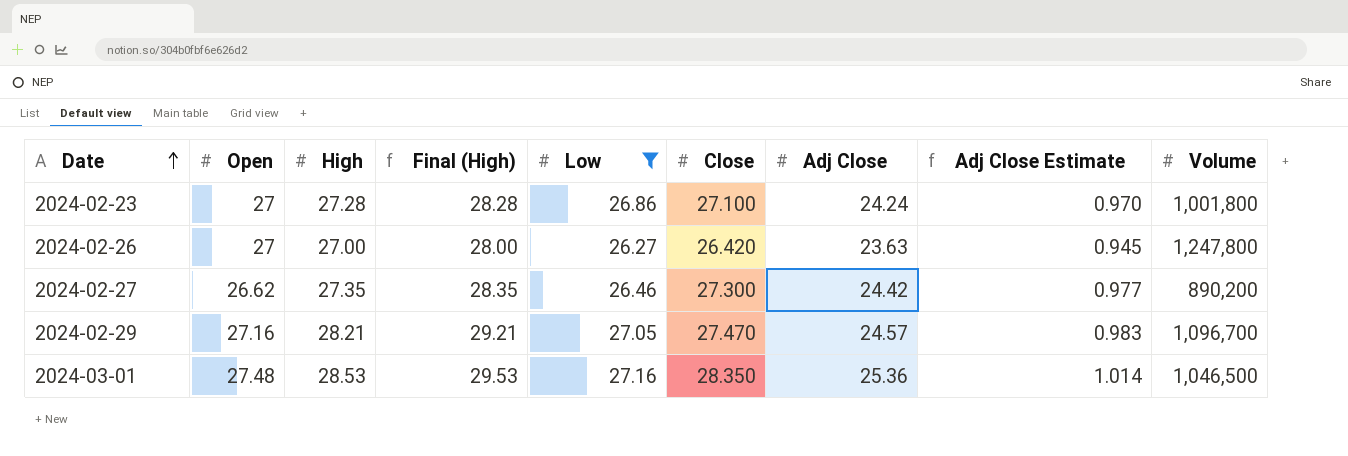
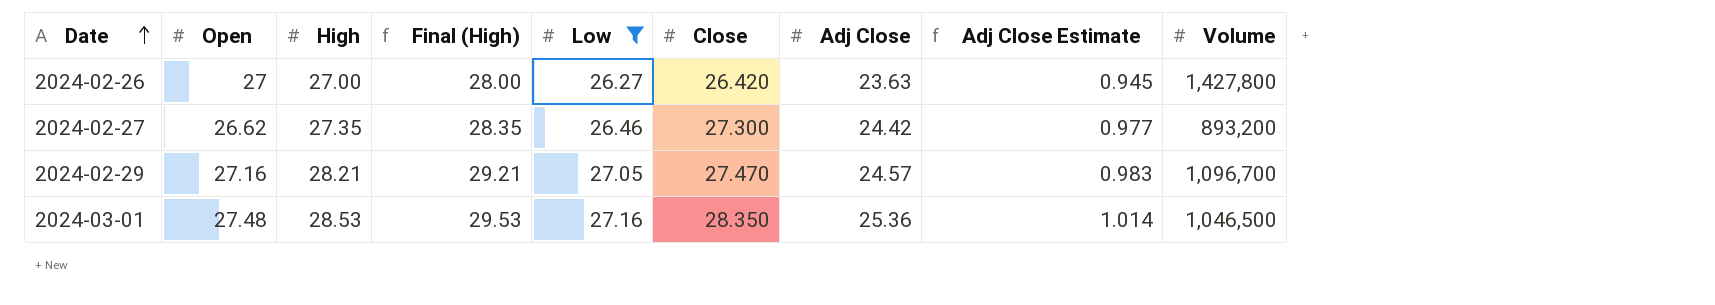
row 2024-02-23: 27 | 27.28 | 28.28 | 26.86 | 27.100 | 24.24 | 0.970 | 1,001,800 -> none
2024-02-26 | Volume: 1,247,800 -> 1,427,800
2024-02-27 | Volume: 890,200 -> 893,200

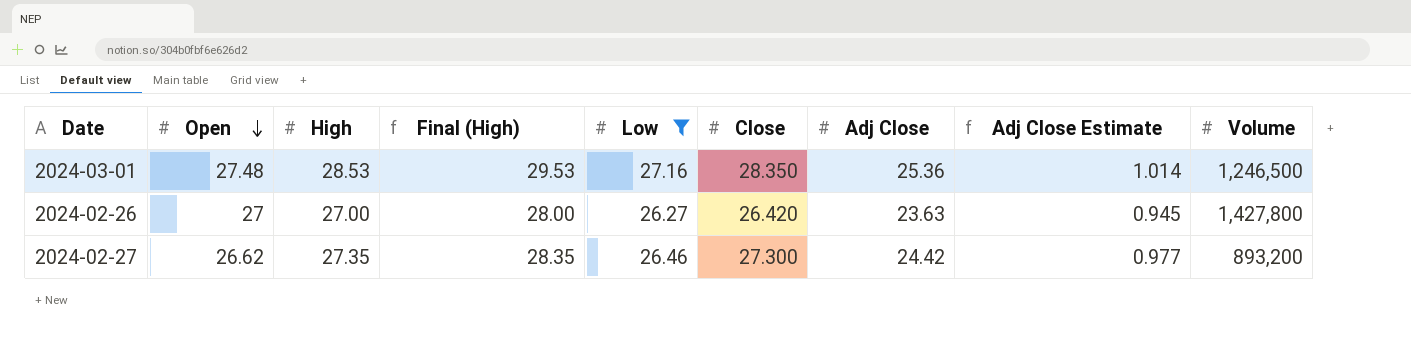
row order: Date ascending -> Open descending
row 2024-02-29: 27.16 | 28.21 | 29.21 | 27.05 | 27.470 | 24.57 | 0.983 | 1,096,700 -> none
2024-03-01 | Volume: 1,046,500 -> 1,246,500

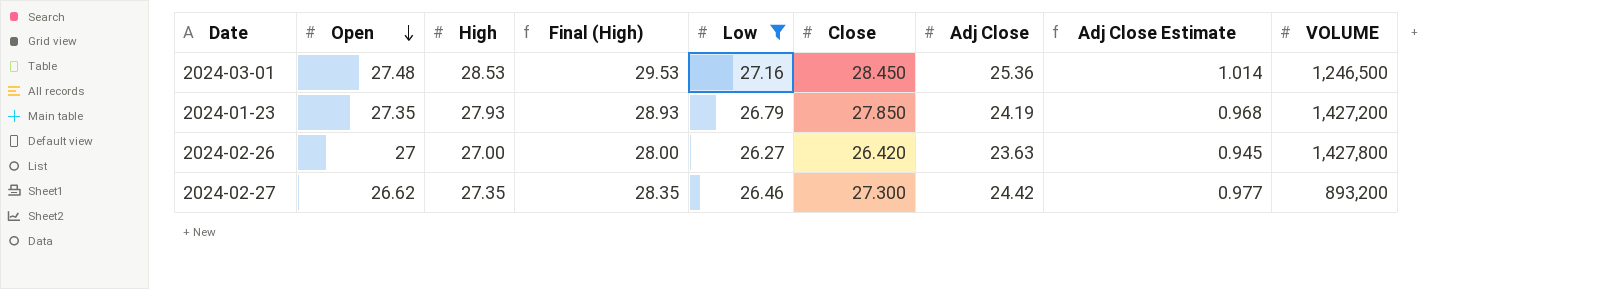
column name: Volume -> VOLUME
2024-03-01 | Close: 28.350 -> 28.450
row 2024-01-23: none -> 27.35 | 27.93 | 28.93 | 26.79 | 27.850 | 24.19 | 0.968 | 1,427,200

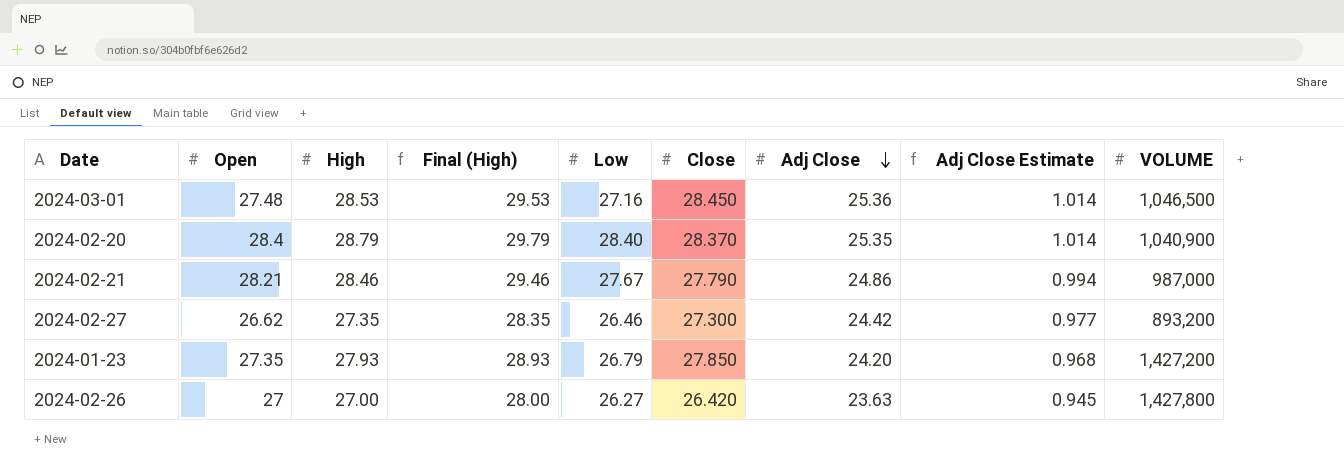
filter: Low <= 27.16 -> none
row order: Open descending -> Adj Close descending
2024-03-01 | VOLUME: 1,246,500 -> 1,046,500
2024-01-23 | Adj Close: 24.19 -> 24.20

